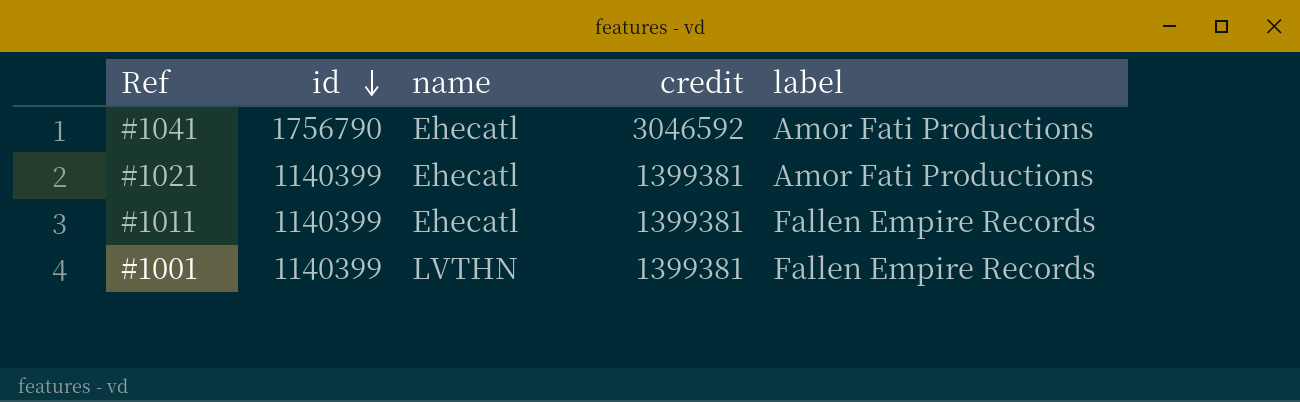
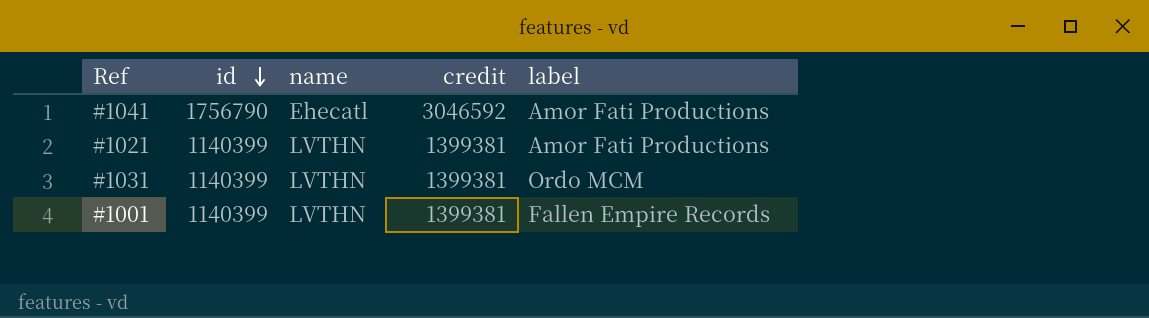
row #1011: 1140399 | Ehecatl | 1399381 | Fallen Empire Records -> none
#1021 | name: Ehecatl -> LVTHN
row #1031: none -> 1140399 | LVTHN | 1399381 | Ordo MCM

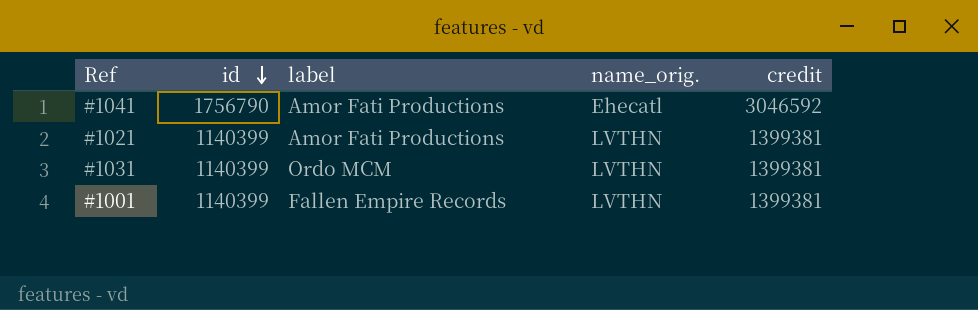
column label | position: 5 -> 3
column name: name -> name_orig.

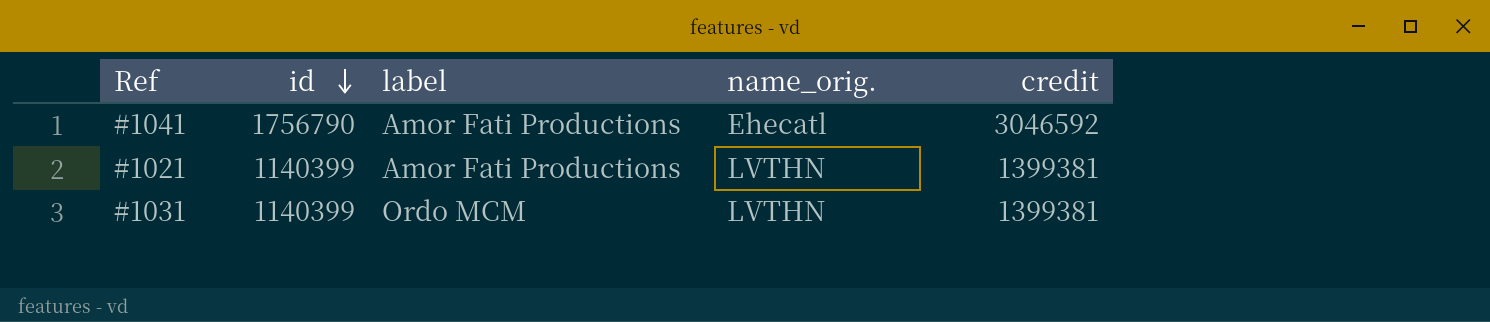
row #1001: 1140399 | Fallen Empire Records | LVTHN | 1399381 -> none

